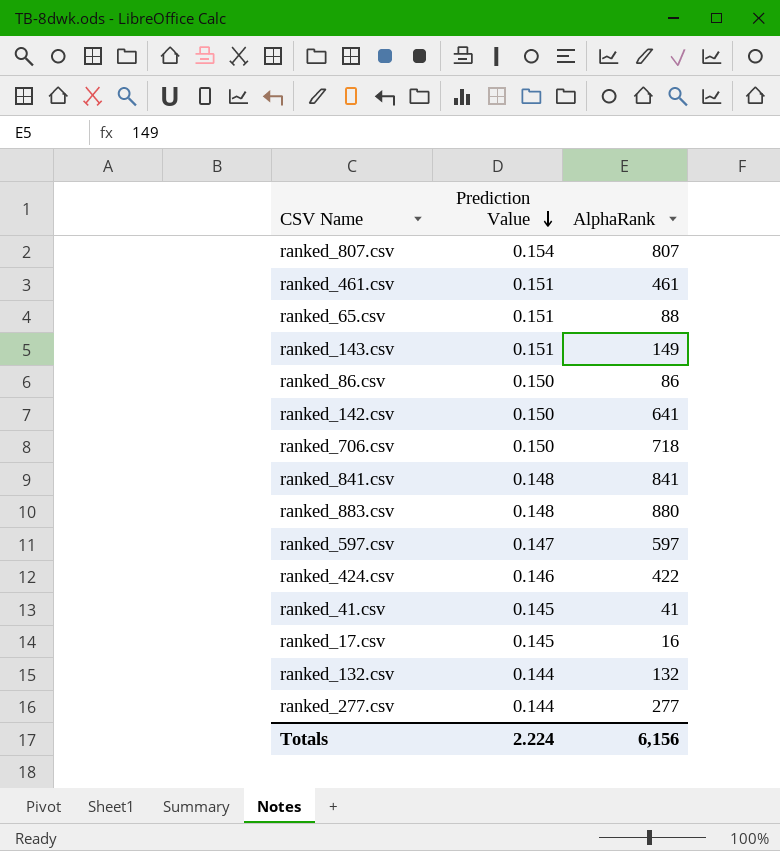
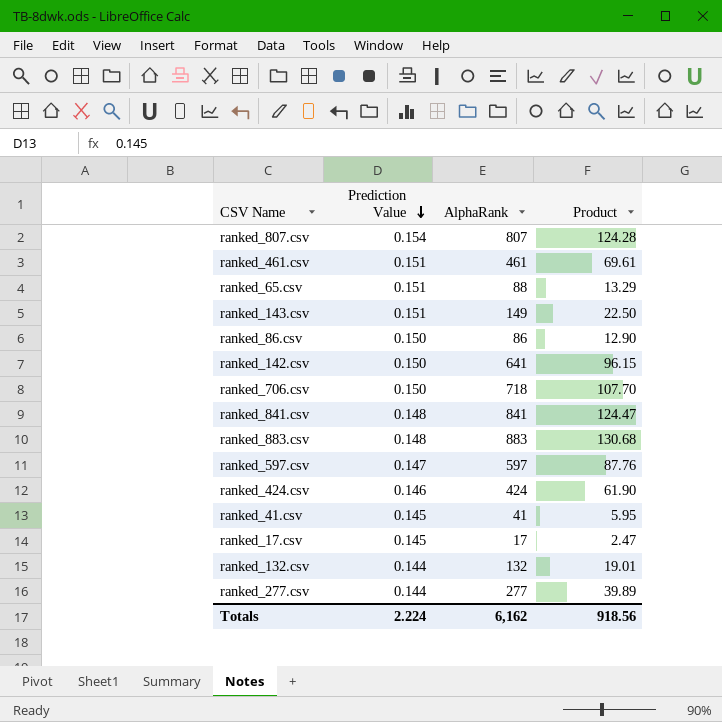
column Product | formula: none -> [Prediction Value] * [AlphaRank]
ranked_883.csv | AlphaRank: 880 -> 883
ranked_424.csv | AlphaRank: 422 -> 424
ranked_17.csv | AlphaRank: 16 -> 17
Totals | AlphaRank: 6,156 -> 6,162

